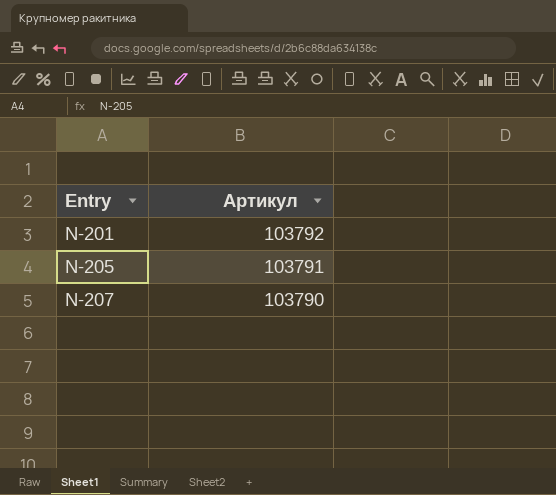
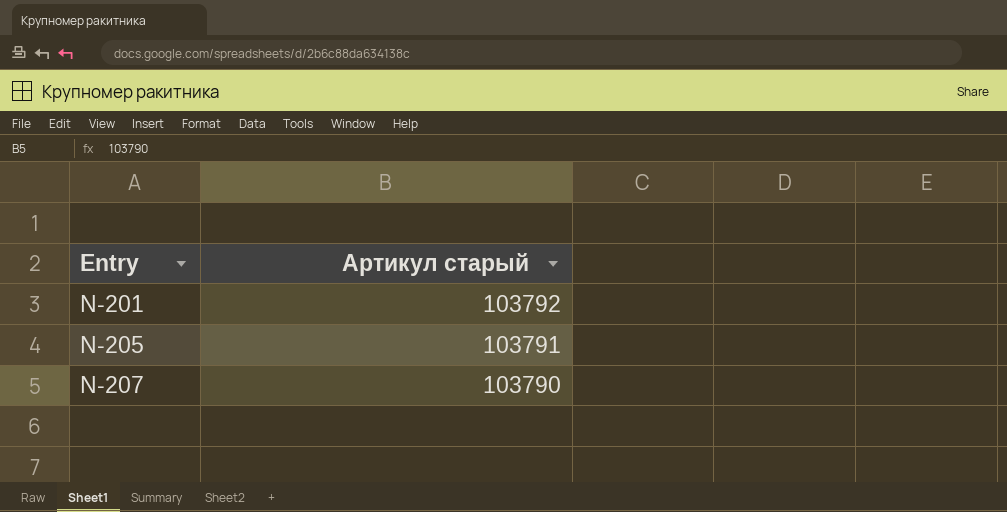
column name: Артикул -> Артикул старый

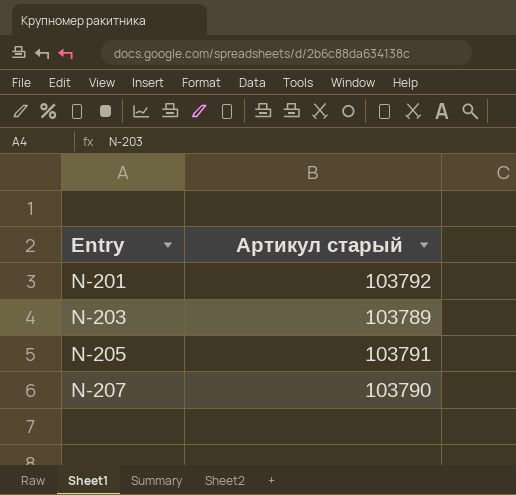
row N-203: none -> 103789

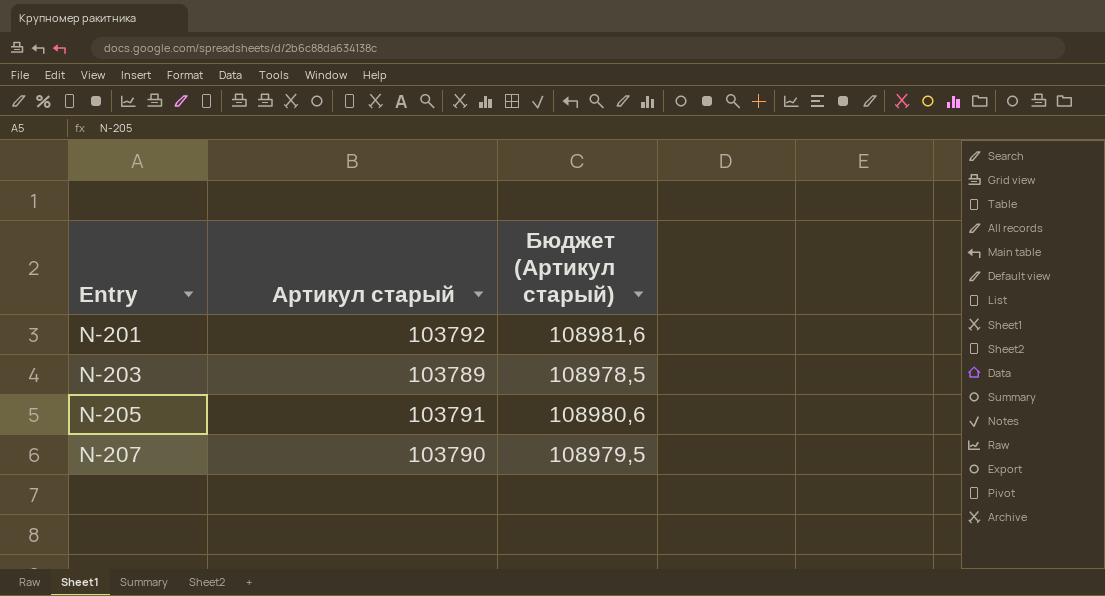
column Бюджет (Артикул старый) | formula: none -> [Артикул старый] * 1,05

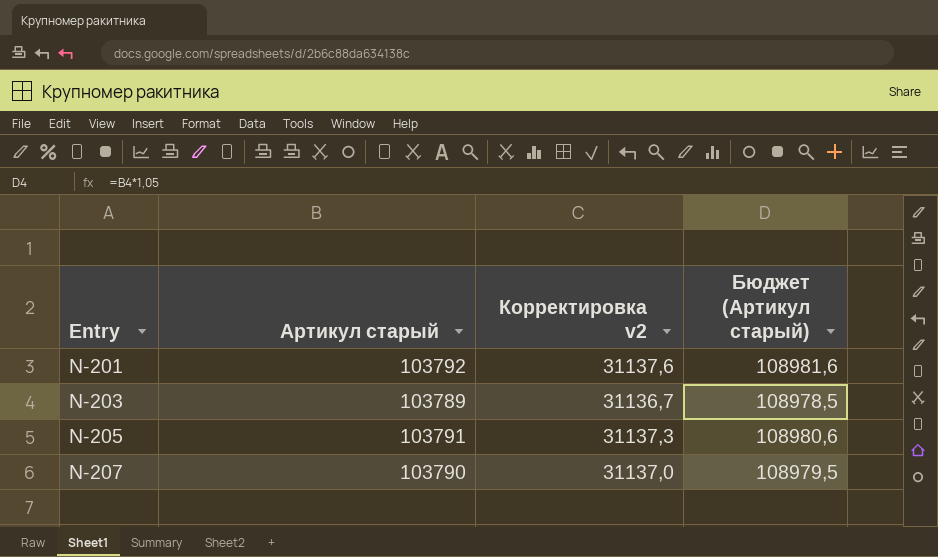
column Корректировка v2 | formula: none -> [Артикул старый] * 0,3

